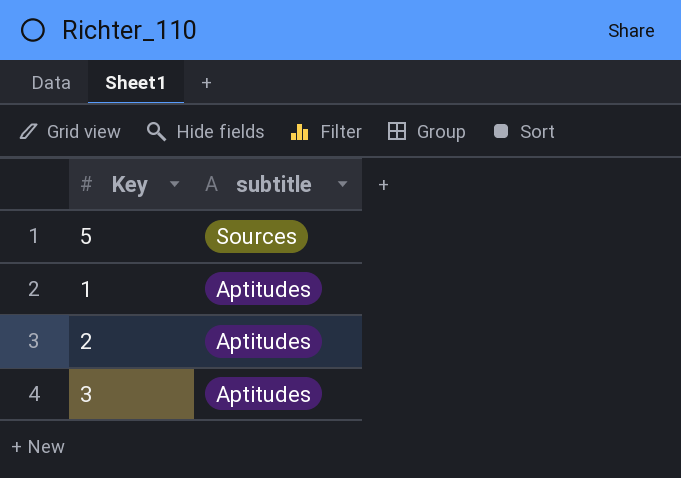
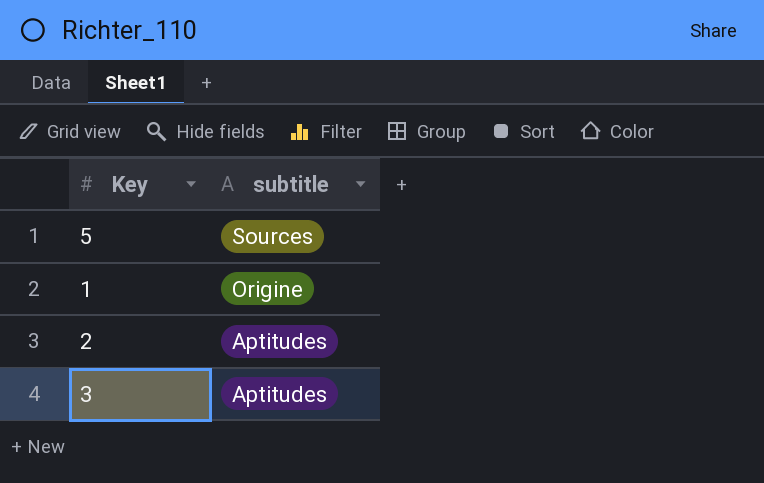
1 | subtitle: Aptitudes -> Origine

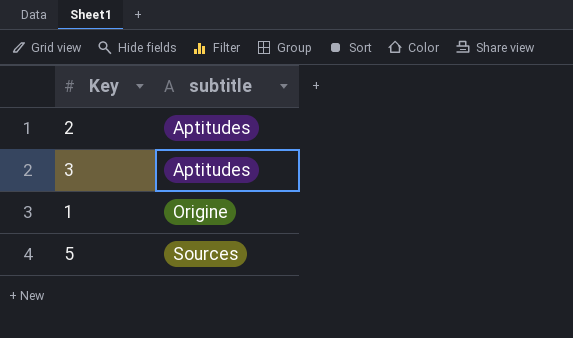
row order: subtitle descending -> subtitle ascending

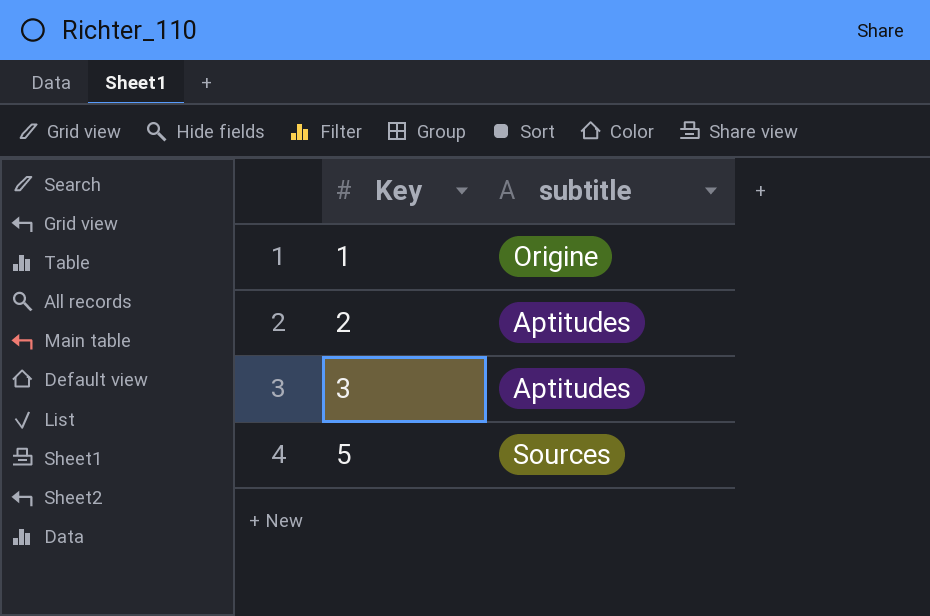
row order: subtitle ascending -> Key ascending

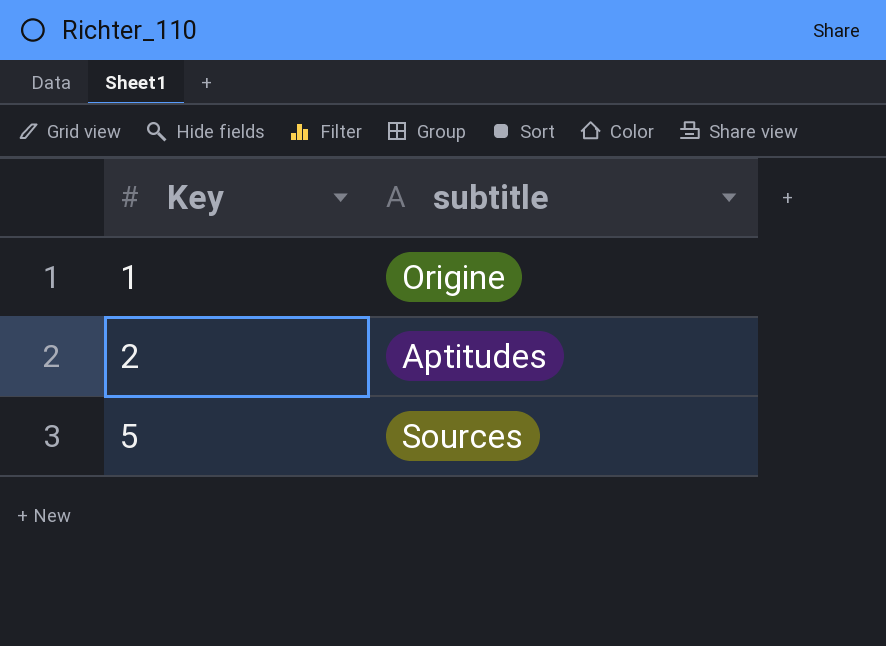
row 3: Aptitudes -> none

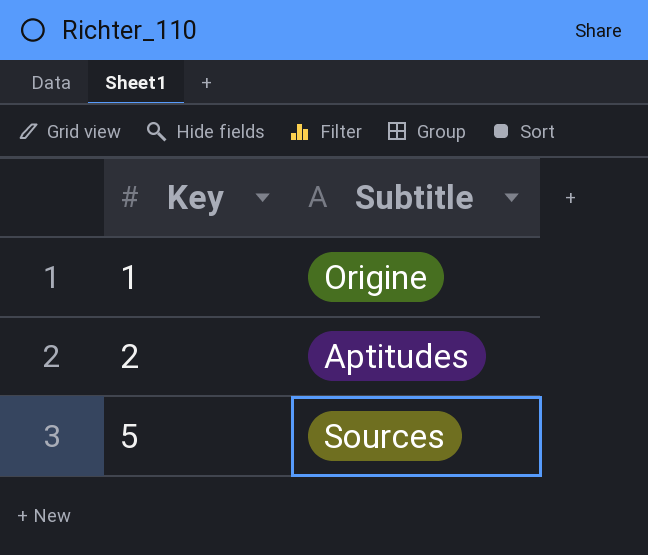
column name: subtitle -> Subtitle

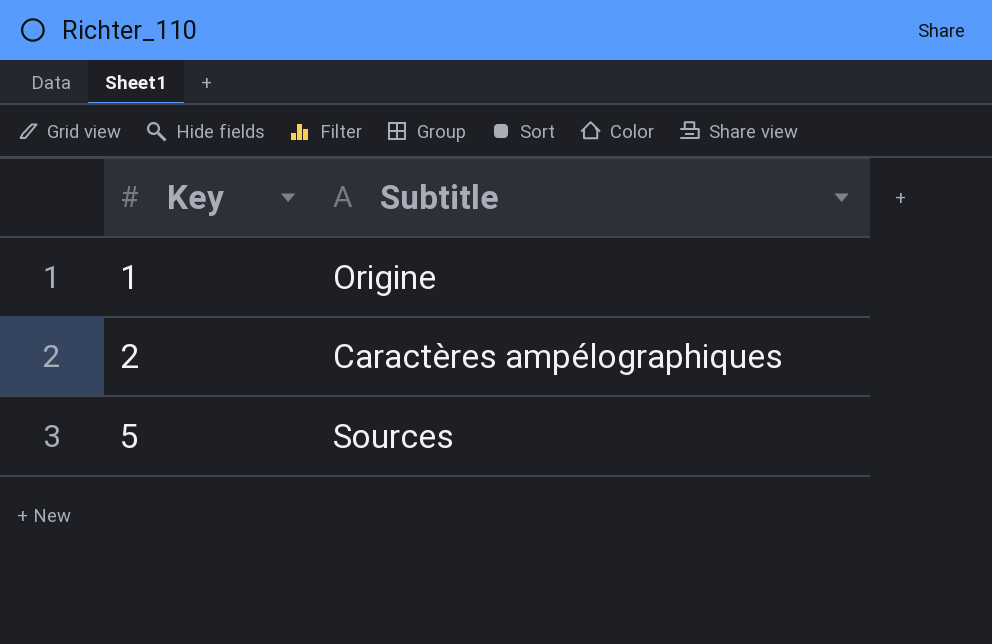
2 | Subtitle: Aptitudes -> Caractères ampélographiques

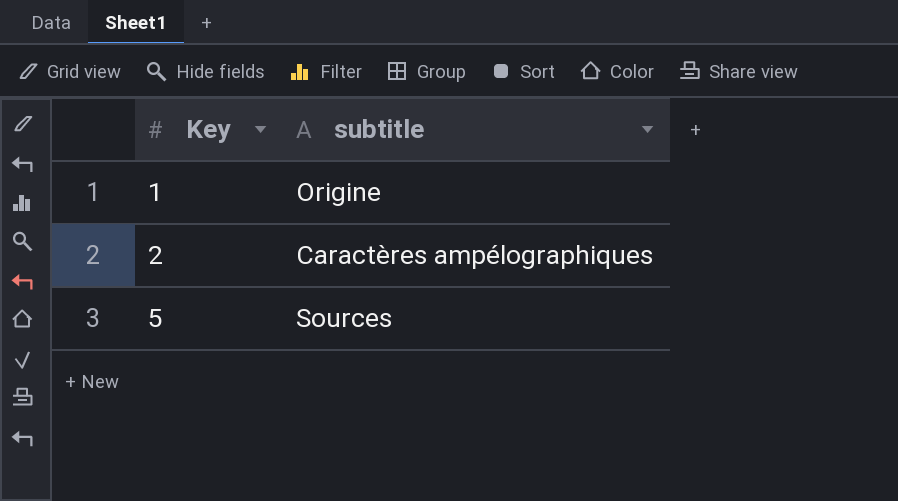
column name: Subtitle -> subtitle

